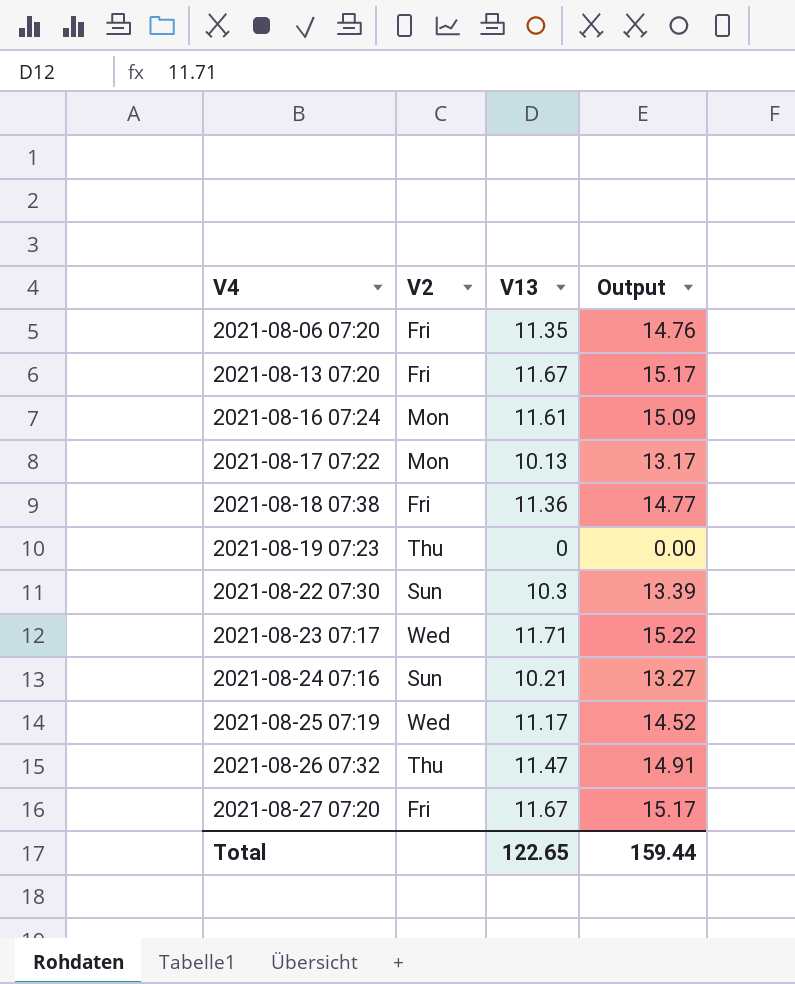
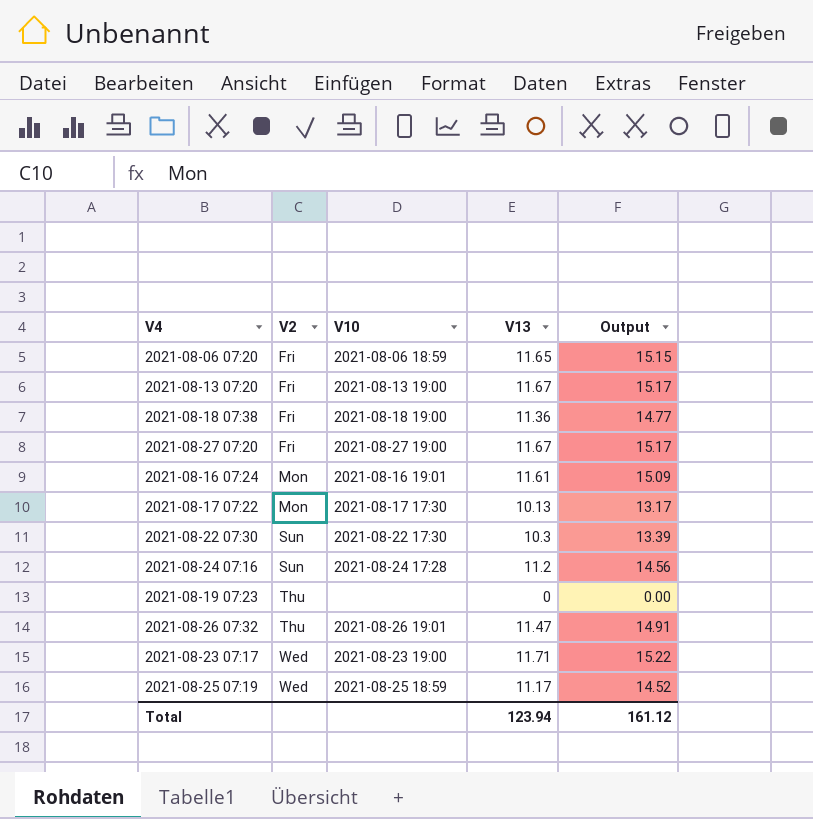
row order: V4 ascending -> V2 ascending
column V10 | position: none -> 3
2021-08-06 07:20 | V13: 11.35 -> 11.65
2021-08-06 07:20 | Output: 14.76 -> 15.15
2021-08-24 07:16 | V13: 10.21 -> 11.2
2021-08-24 07:16 | Output: 13.27 -> 14.56
Total | V13: 122.65 -> 123.94
Total | Output: 159.44 -> 161.12

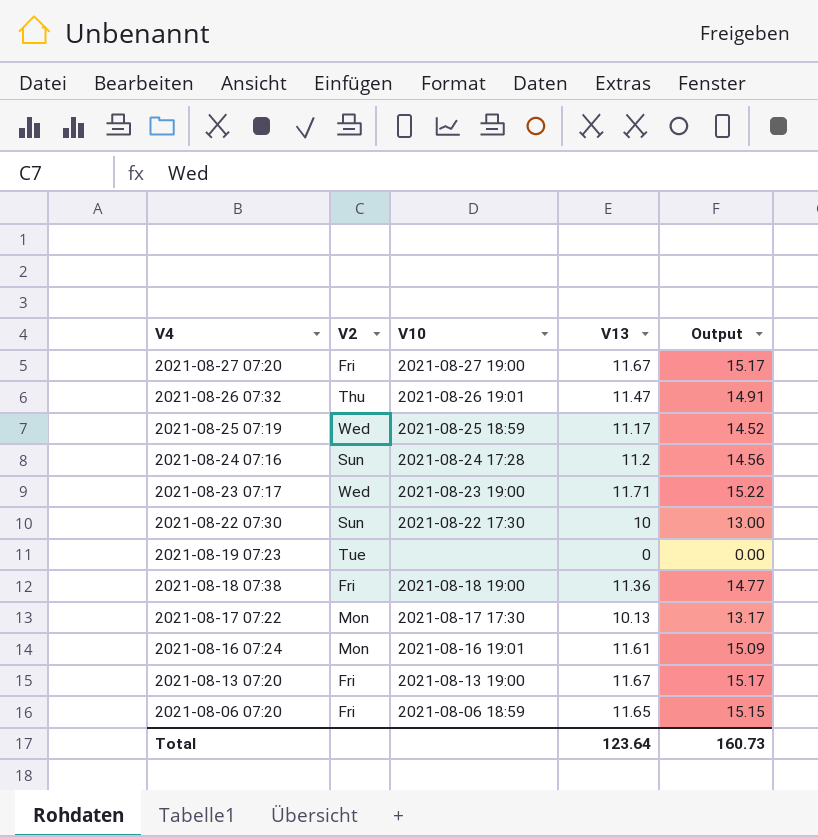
row order: V2 ascending -> V4 descending
2021-08-22 07:30 | V13: 10.3 -> 10
2021-08-22 07:30 | Output: 13.39 -> 13.00
2021-08-19 07:23 | V2: Thu -> Tue
Total | V13: 123.94 -> 123.64
Total | Output: 161.12 -> 160.73

